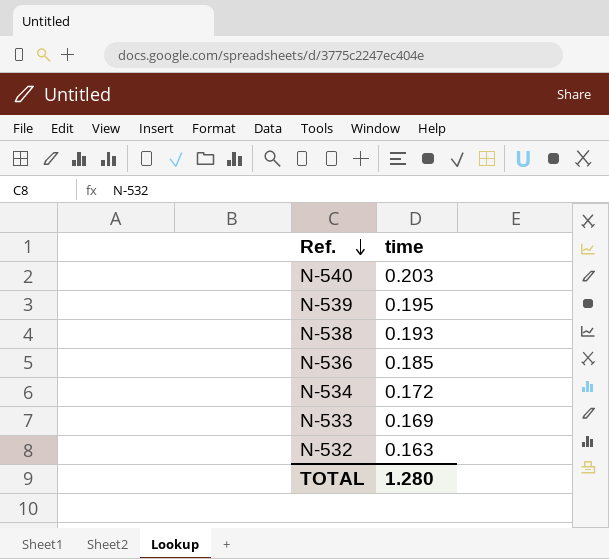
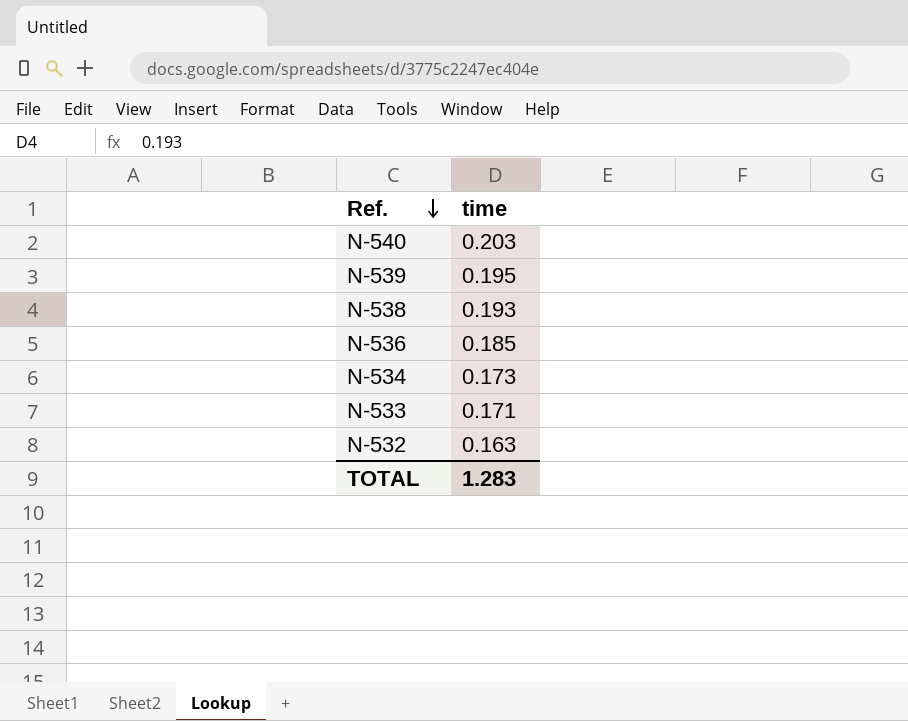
N-534 | time: 0.172 -> 0.173
N-533 | time: 0.169 -> 0.171
TOTAL | time: 1.280 -> 1.283

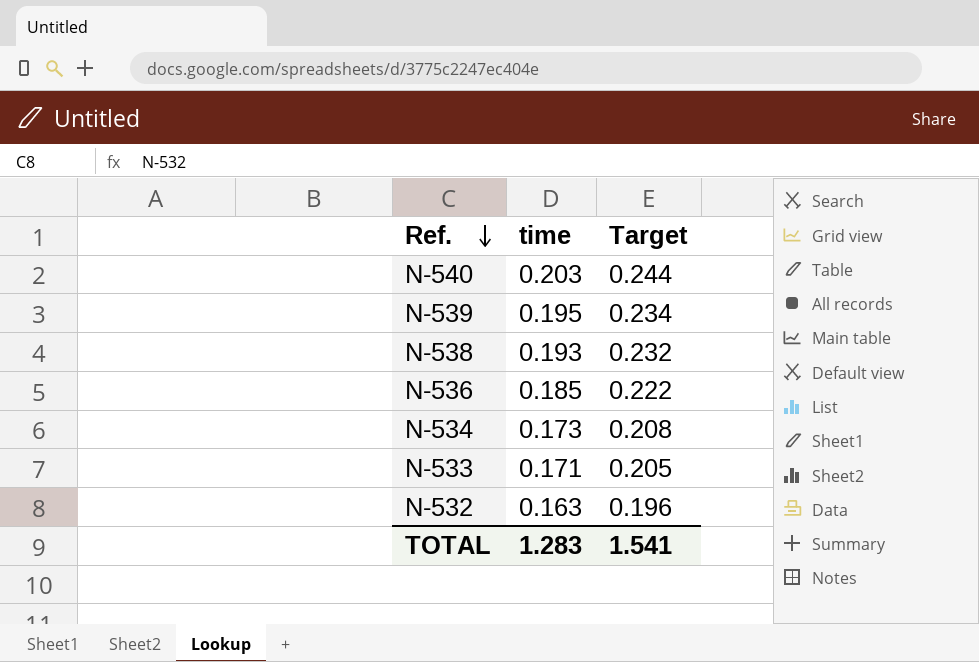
column Target | formula: none -> [time] * 1.2

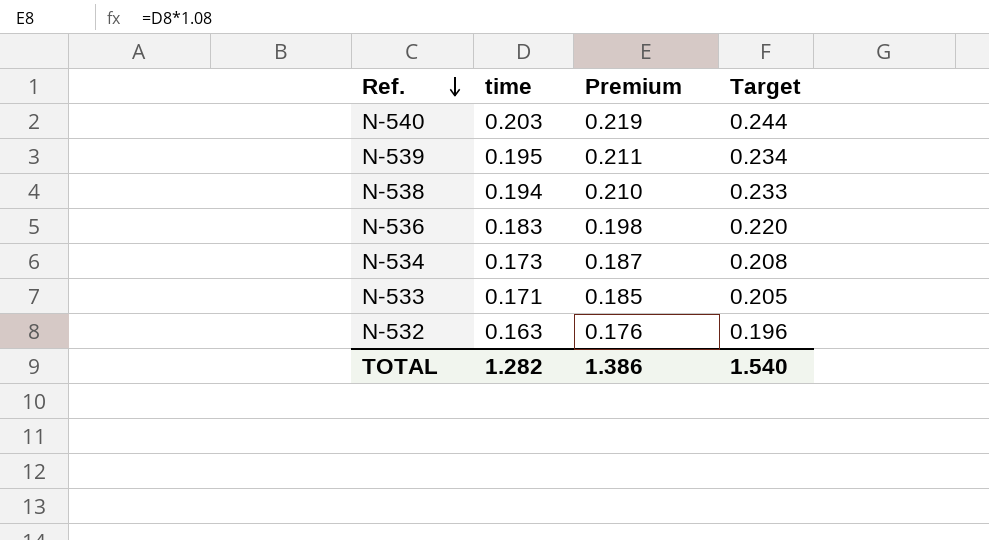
column Premium | formula: none -> [time] * 1.08
N-538 | time: 0.193 -> 0.194
N-538 | Target: 0.232 -> 0.233
N-536 | time: 0.185 -> 0.183
N-536 | Target: 0.222 -> 0.220
TOTAL | time: 1.283 -> 1.282
TOTAL | Target: 1.541 -> 1.540

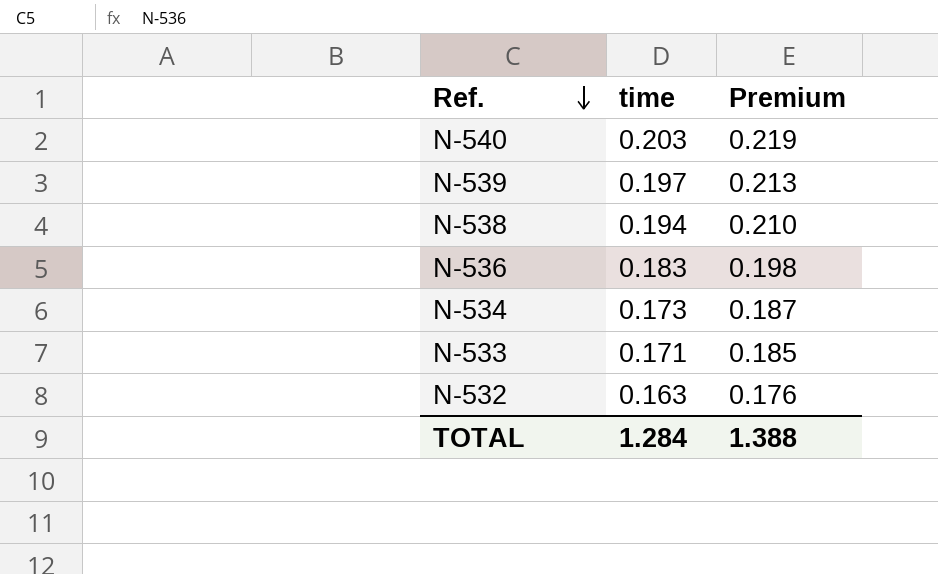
column Target | formula: [time] * 1.2 -> none
N-539 | time: 0.195 -> 0.197
N-539 | Premium: 0.211 -> 0.213
TOTAL | time: 1.282 -> 1.284
TOTAL | Premium: 1.386 -> 1.388

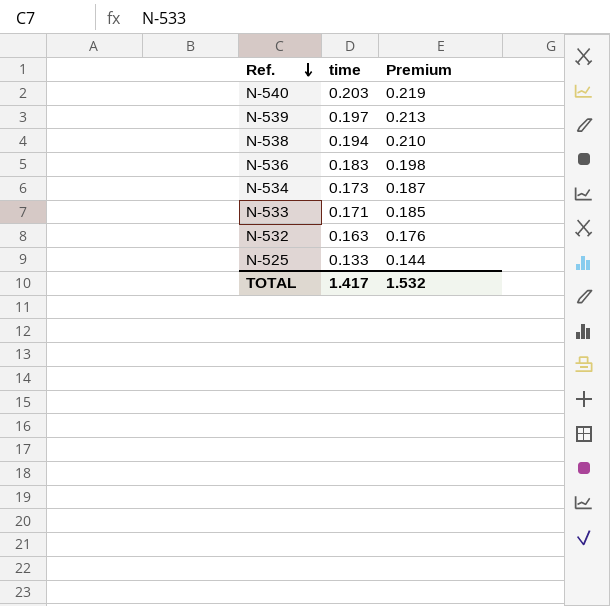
row N-525: none -> 0.133 | 0.144
TOTAL | time: 1.284 -> 1.417
TOTAL | Premium: 1.388 -> 1.532

